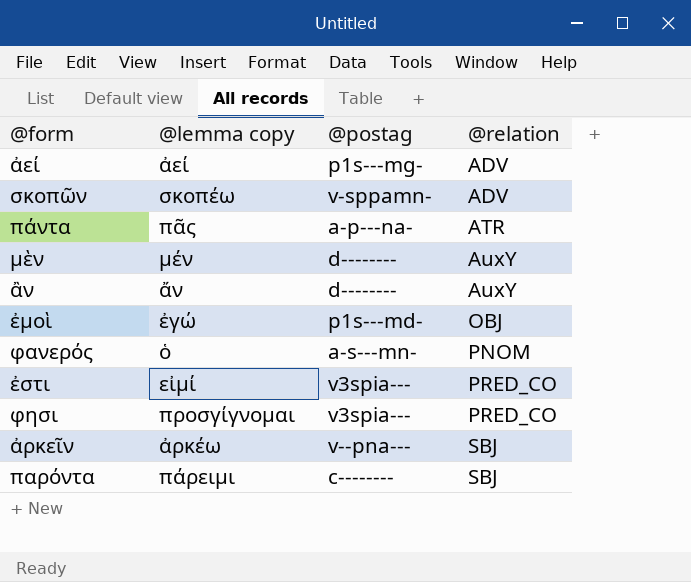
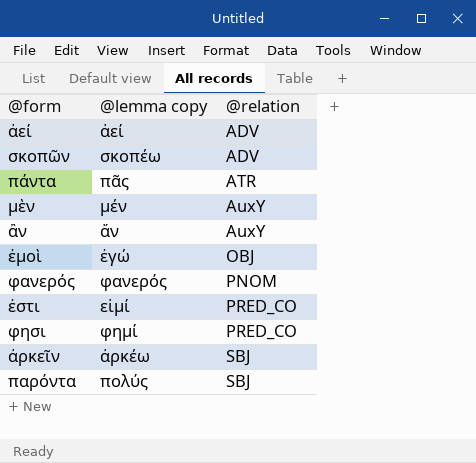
column @postag | position: 3 -> none
φανερός | @lemma copy: ὁ -> φανερός
φησι | @lemma copy: προσγίγνομαι -> φημί
παρόντα | @lemma copy: πάρειμι -> πολύς

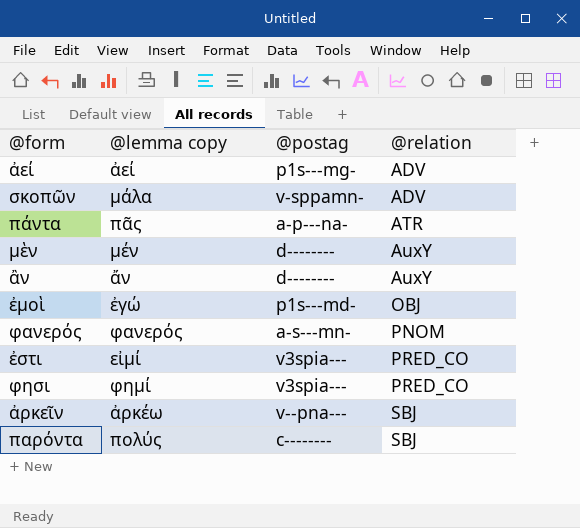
column @postag | position: none -> 3
σκοπῶν | @lemma copy: σκοπέω -> μάλα

